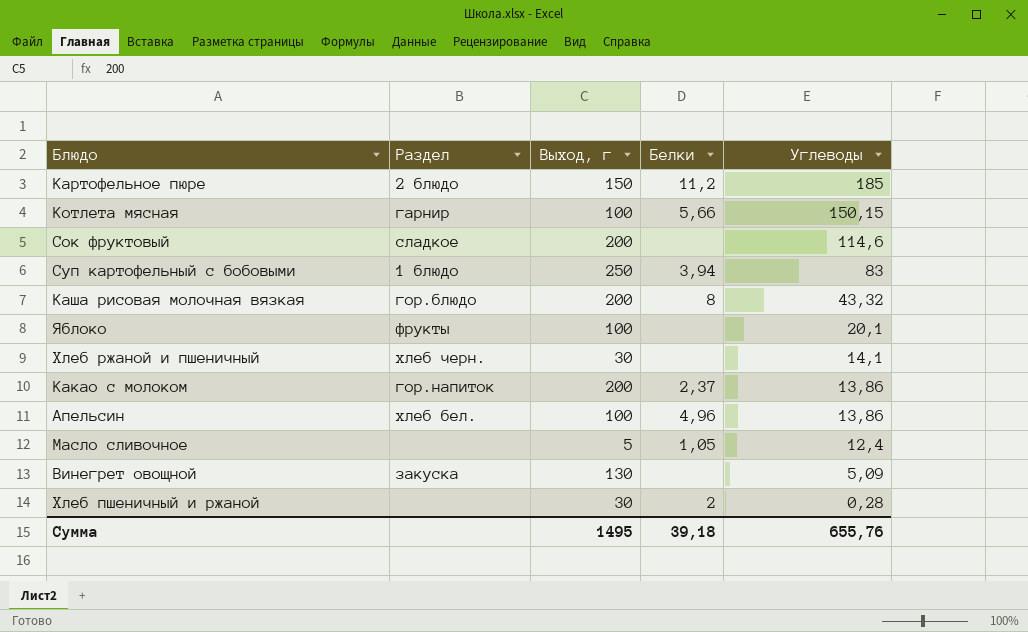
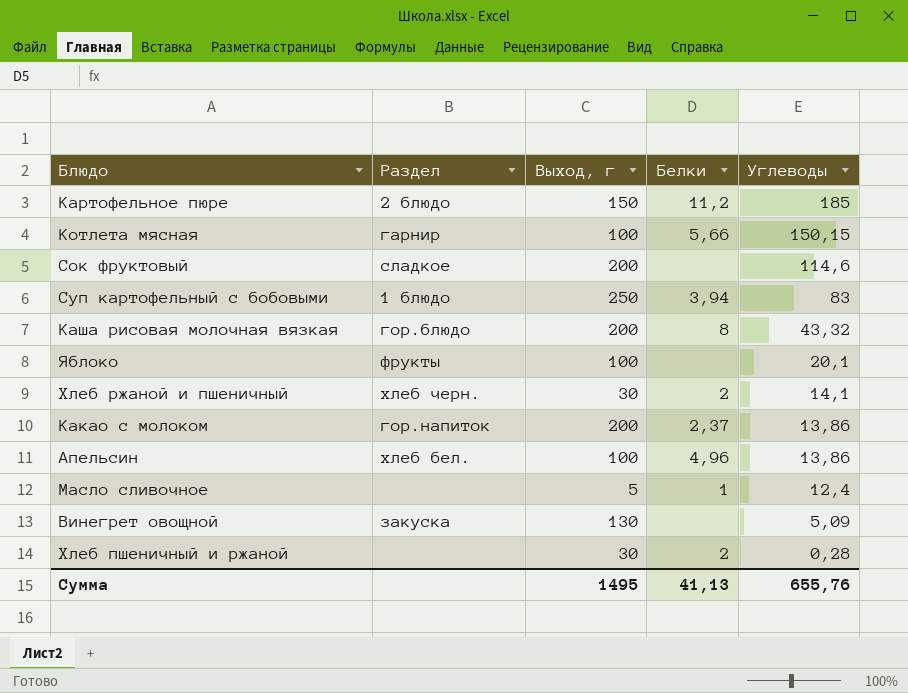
Хлеб ржаной и пшеничный | Белки: none -> 2
Масло сливочное | Белки: 1,05 -> 1
Сумма | Белки: 39,18 -> 41,13

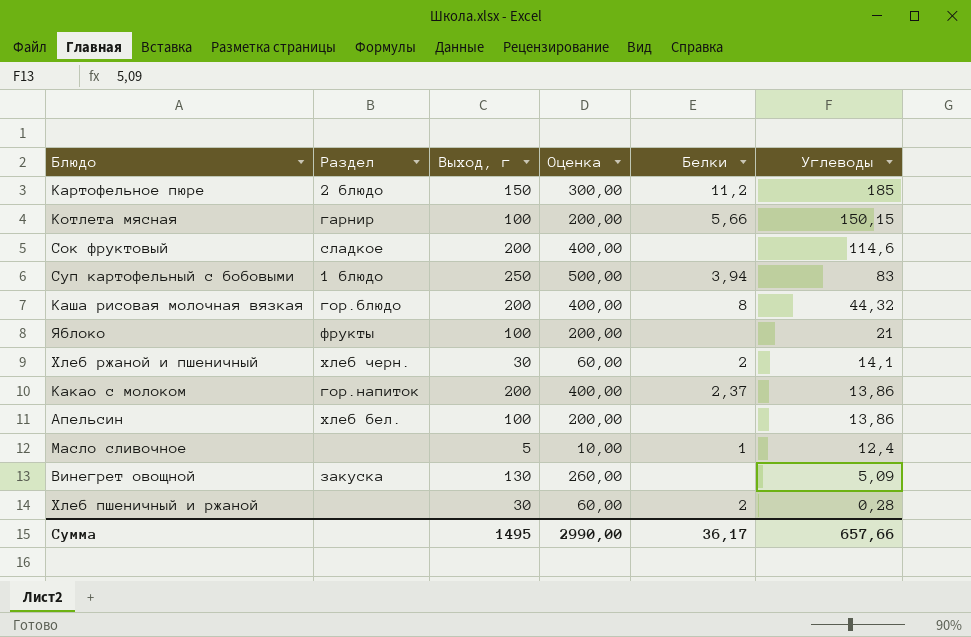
column Оценка | formula: none -> [Выход, г] * 2
Каша рисовая молочная вязкая | Углеводы: 43,32 -> 44,32
Яблоко | Углеводы: 20,1 -> 21
Апельсин | Белки: 4,96 -> none
Сумма | Белки: 41,13 -> 36,17
Сумма | Углеводы: 655,76 -> 657,66

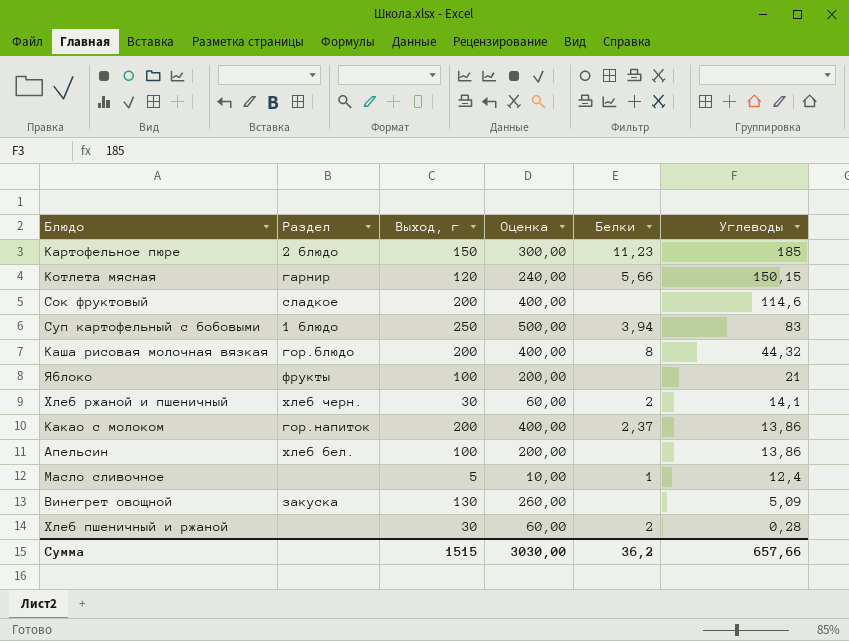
Картофельное пюре | Белки: 11,2 -> 11,23
Котлета мясная | Выход, г: 100 -> 120
Котлета мясная | Оценка: 200,00 -> 240,00
Сумма | Выход, г: 1495 -> 1515
Сумма | Оценка: 2990,00 -> 3030,00
Сумма | Белки: 36,17 -> 36,2

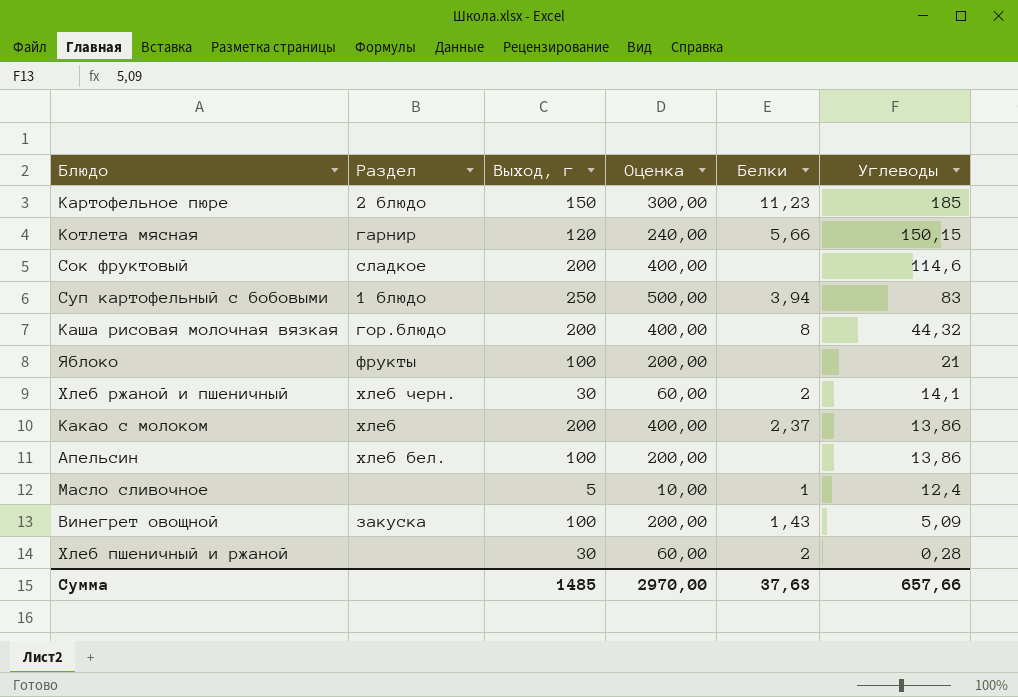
Какао с молоком | Раздел: гор.напиток -> хлеб
Винегрет овощной | Выход, г: 130 -> 100
Винегрет овощной | Оценка: 260,00 -> 200,00
Винегрет овощной | Белки: none -> 1,43
Сумма | Выход, г: 1515 -> 1485
Сумма | Оценка: 3030,00 -> 2970,00
Сумма | Белки: 36,2 -> 37,63

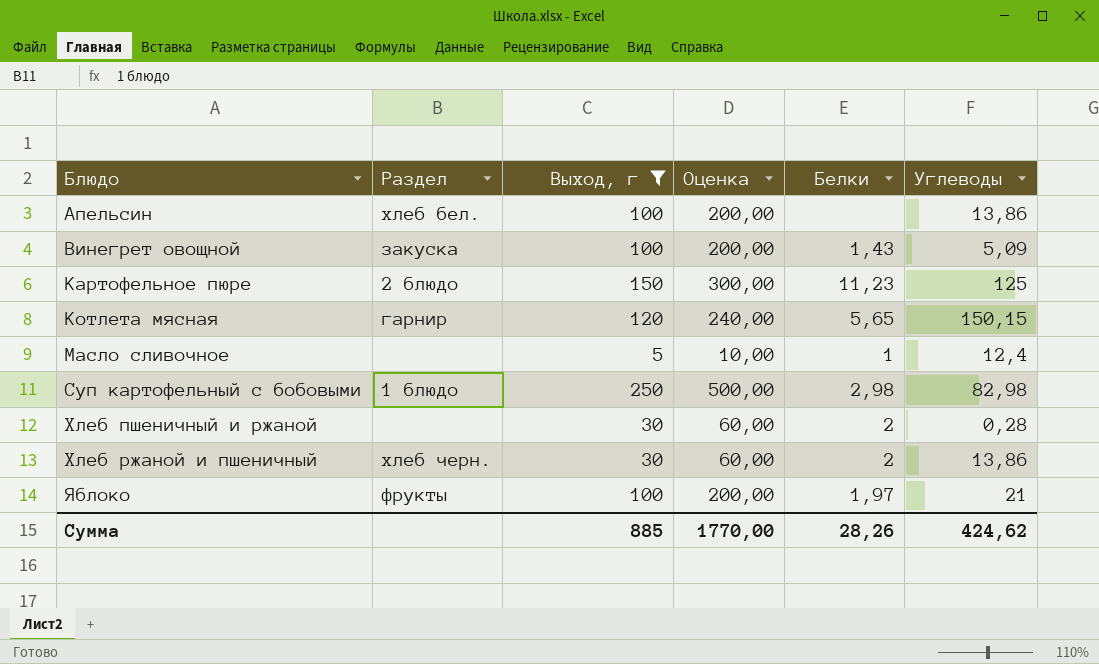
filter: none -> Выход, г != 200
row order: Углеводы descending -> Блюдо ascending
Картофельное пюре | Углеводы: 185 -> 125
Котлета мясная | Белки: 5,66 -> 5,65
Суп картофельный с бобовыми | Белки: 3,94 -> 2,98
Суп картофельный с бобовыми | Углеводы: 83 -> 82,98
Хлеб ржаной и пшеничный | Углеводы: 14,1 -> 13,86
Яблоко | Белки: none -> 1,97
Сумма | Выход, г: 1485 -> 885
Сумма | Оценка: 2970,00 -> 1770,00
Сумма | Белки: 37,63 -> 28,26
Сумма | Углеводы: 657,66 -> 424,62

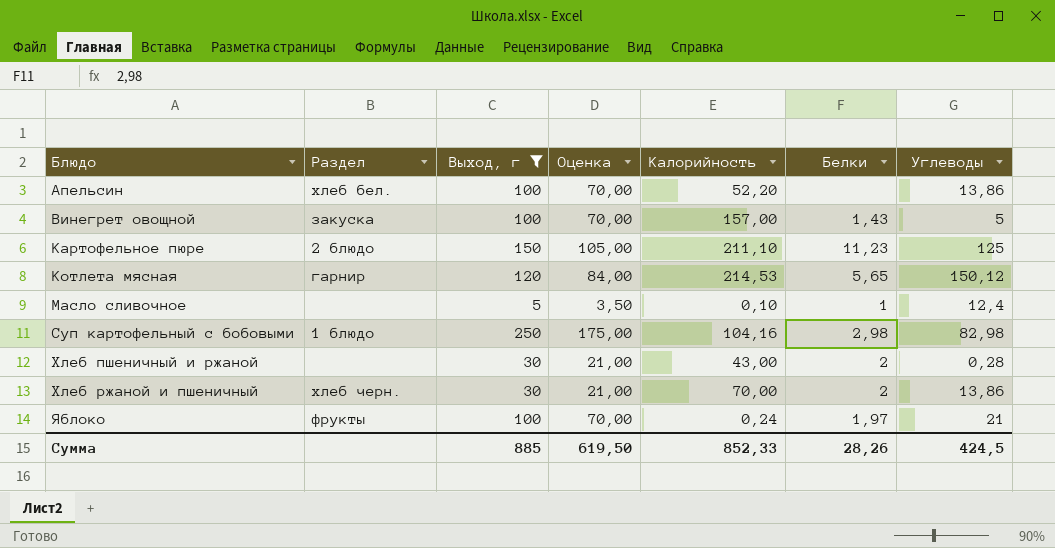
column Оценка | formula: [Выход, г] * 2 -> [Выход, г] * 0,7
column Калорийность | position: none -> 5
Винегрет овощной | Углеводы: 5,09 -> 5
Котлета мясная | Углеводы: 150,15 -> 150,12
Сумма | Оценка: 1770,00 -> 619,50
Сумма | Углеводы: 424,62 -> 424,5

